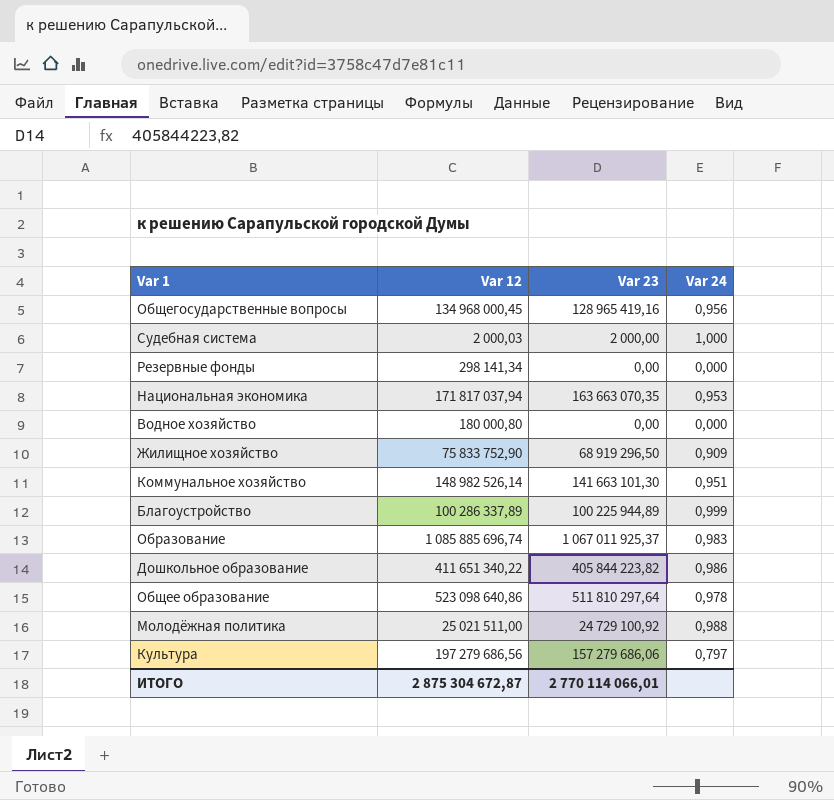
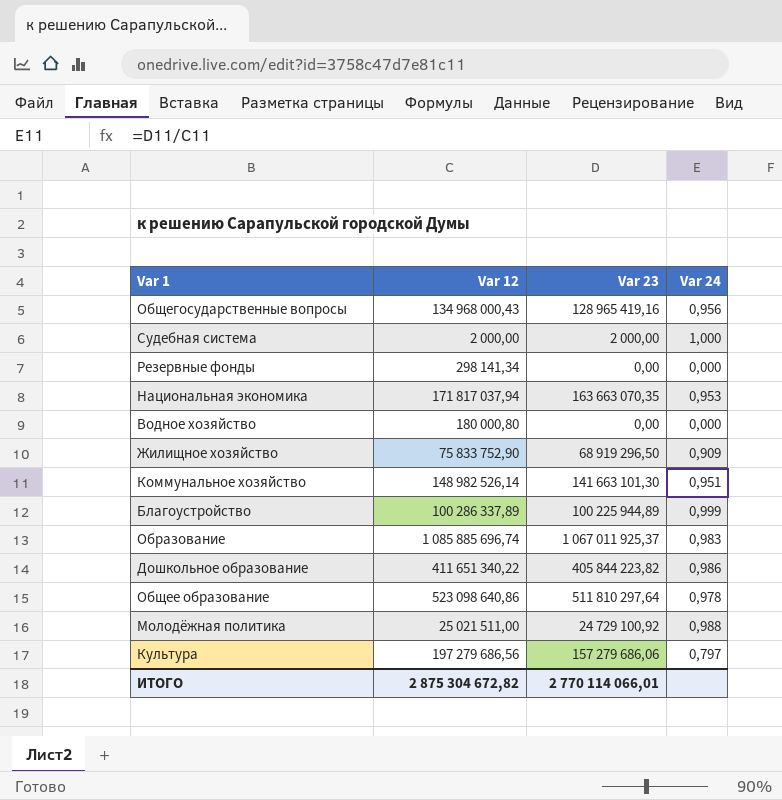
Общегосударственные вопросы | Var 12: 134 968 000,45 -> 134 968 000,43
Судебная система | Var 12: 2 000,03 -> 2 000,00
ИТОГО | Var 12: 2 875 304 672,87 -> 2 875 304 672,82

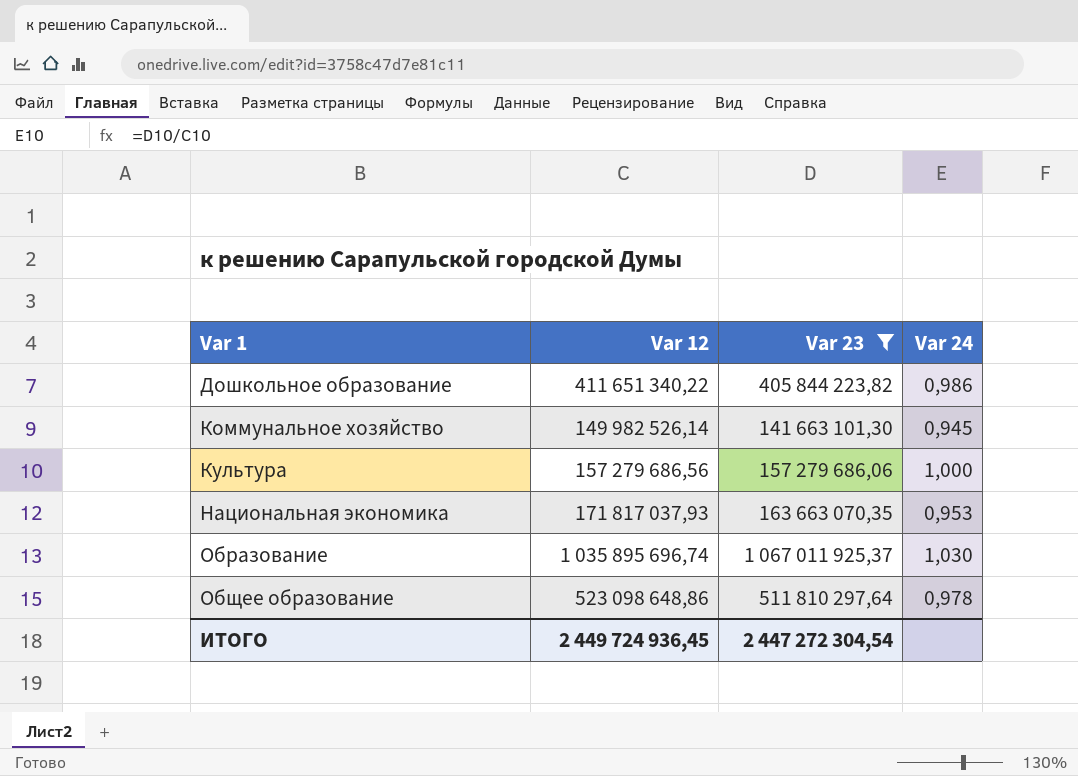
filter: none -> Var 23 >= 141 663 101,30
row order: none -> Var 1 ascending
Коммунальное хозяйство | Var 12: 148 982 526,14 -> 149 982 526,14
Коммунальное хозяйство | Var 24: 0,951 -> 0,945
Культура | Var 12: 197 279 686,56 -> 157 279 686,56
Культура | Var 24: 0,797 -> 1,000
Национальная экономика | Var 12: 171 817 037,94 -> 171 817 037,93
Образование | Var 12: 1 085 885 696,74 -> 1 035 895 696,74
Образование | Var 24: 0,983 -> 1,030
Общее образование | Var 12: 523 098 640,86 -> 523 098 648,86
ИТОГО | Var 12: 2 875 304 672,82 -> 2 449 724 936,45
ИТОГО | Var 23: 2 770 114 066,01 -> 2 447 272 304,54

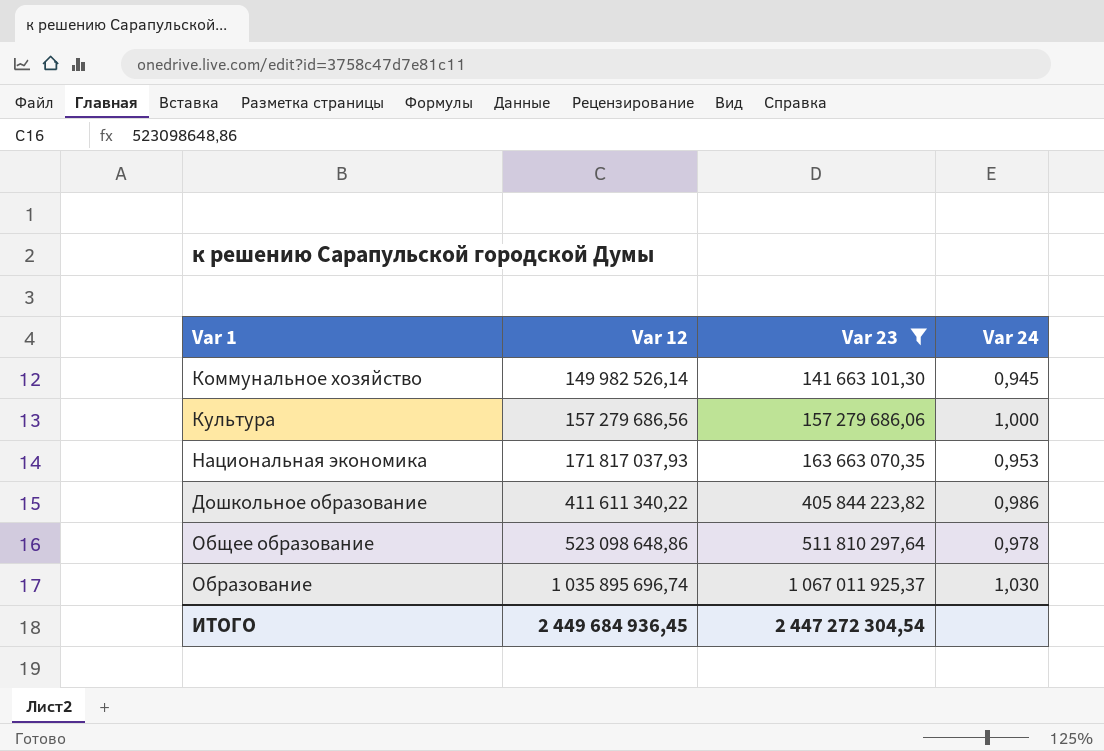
row order: Var 1 ascending -> Var 12 ascending
Дошкольное образование | Var 12: 411 651 340,22 -> 411 611 340,22
ИТОГО | Var 12: 2 449 724 936,45 -> 2 449 684 936,45

